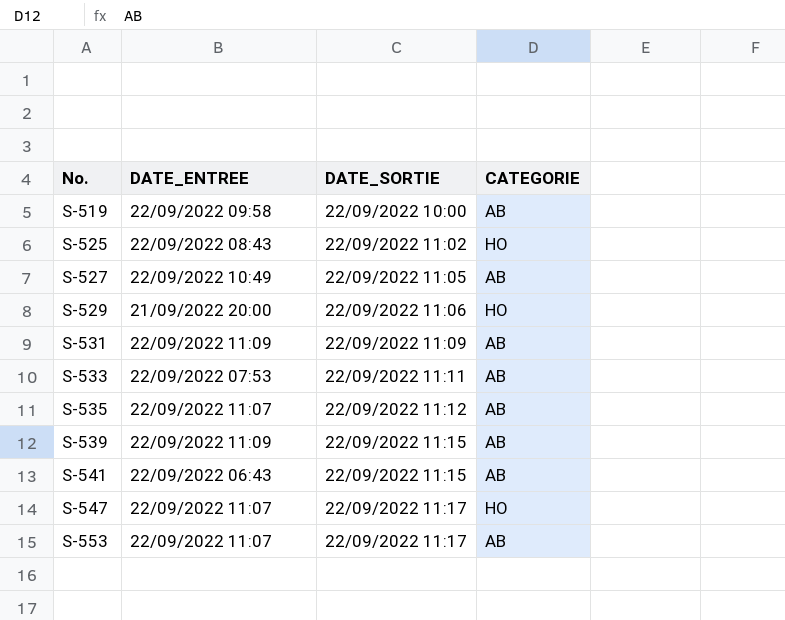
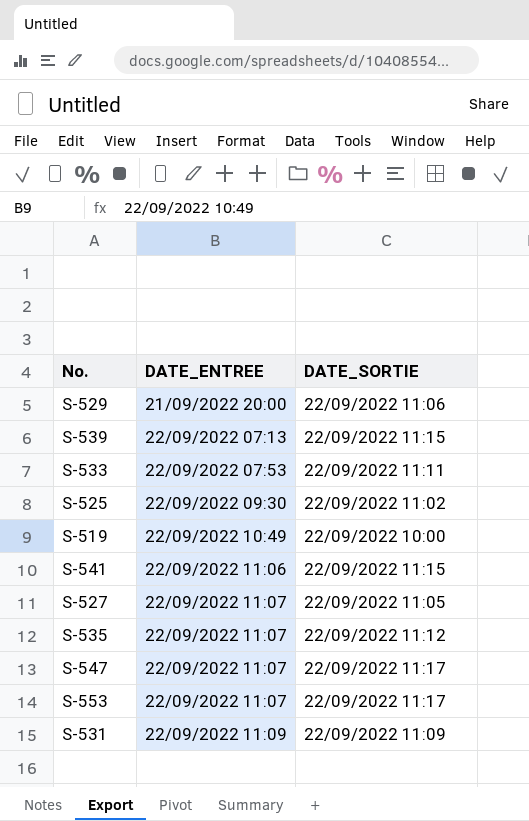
row order: No. ascending -> DATE_ENTREE ascending
column CATEGORIE | position: 4 -> none
S-539 | DATE_ENTREE: 22/09/2022 11:09 -> 22/09/2022 07:13
S-525 | DATE_ENTREE: 22/09/2022 08:43 -> 22/09/2022 09:30
S-519 | DATE_ENTREE: 22/09/2022 09:58 -> 22/09/2022 10:49
S-541 | DATE_ENTREE: 22/09/2022 06:43 -> 22/09/2022 11:06
S-527 | DATE_ENTREE: 22/09/2022 10:49 -> 22/09/2022 11:07

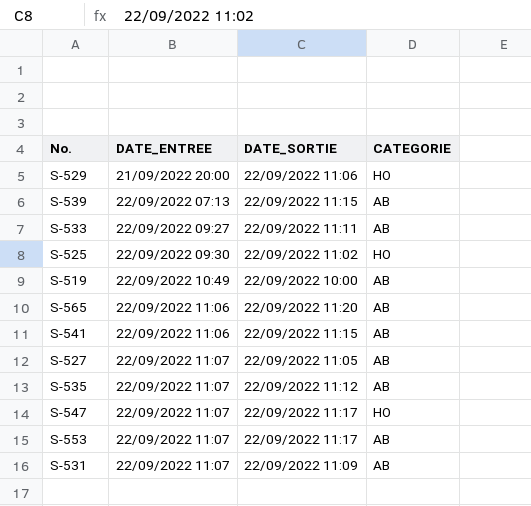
column CATEGORIE | position: none -> 4
S-533 | DATE_ENTREE: 22/09/2022 07:53 -> 22/09/2022 09:27
row S-565: none -> 22/09/2022 11:06 | 22/09/2022 11:20 | AB
S-531 | DATE_ENTREE: 22/09/2022 11:09 -> 22/09/2022 11:07

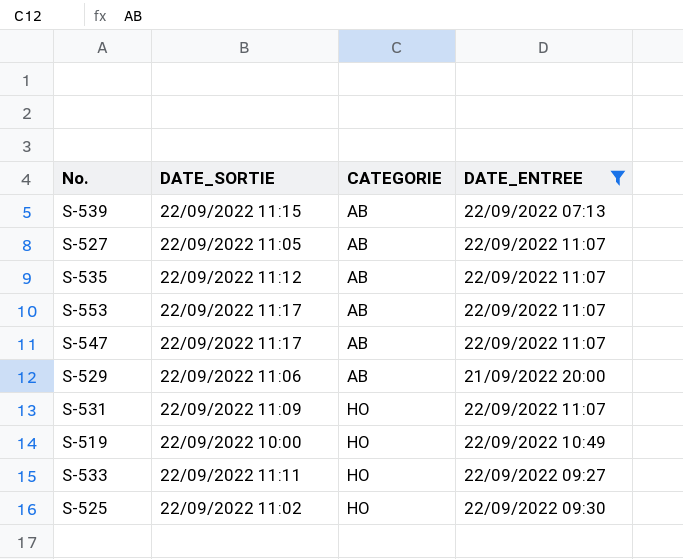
filter: none -> DATE_ENTREE != 22/09/2022 11:06
row order: DATE_ENTREE ascending -> CATEGORIE ascending
column DATE_ENTREE | position: 2 -> 4
S-547 | CATEGORIE: HO -> AB
S-529 | CATEGORIE: HO -> AB
S-531 | CATEGORIE: AB -> HO
S-519 | CATEGORIE: AB -> HO
S-533 | CATEGORIE: AB -> HO

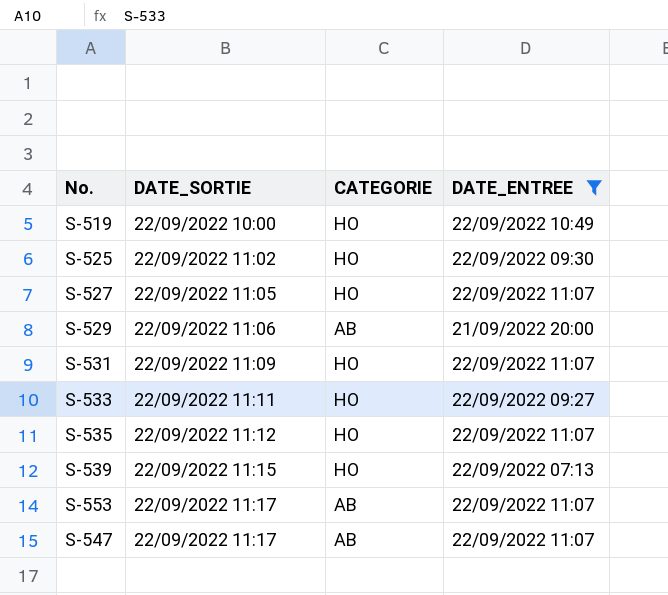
row order: CATEGORIE ascending -> DATE_SORTIE ascending
S-527 | CATEGORIE: AB -> HO
S-535 | CATEGORIE: AB -> HO
S-539 | CATEGORIE: AB -> HO

